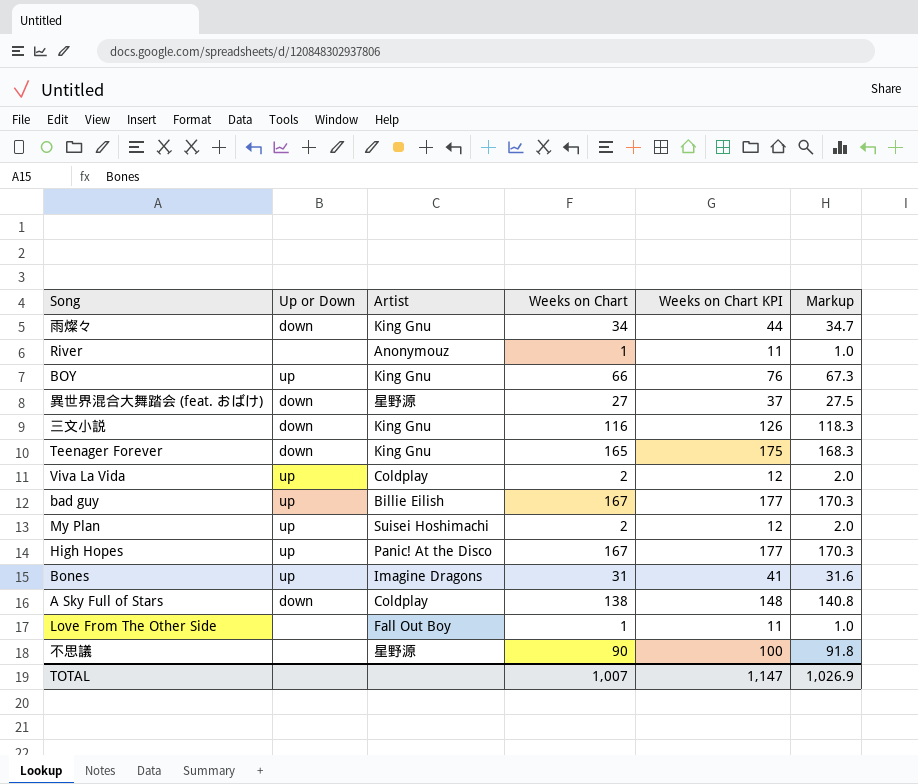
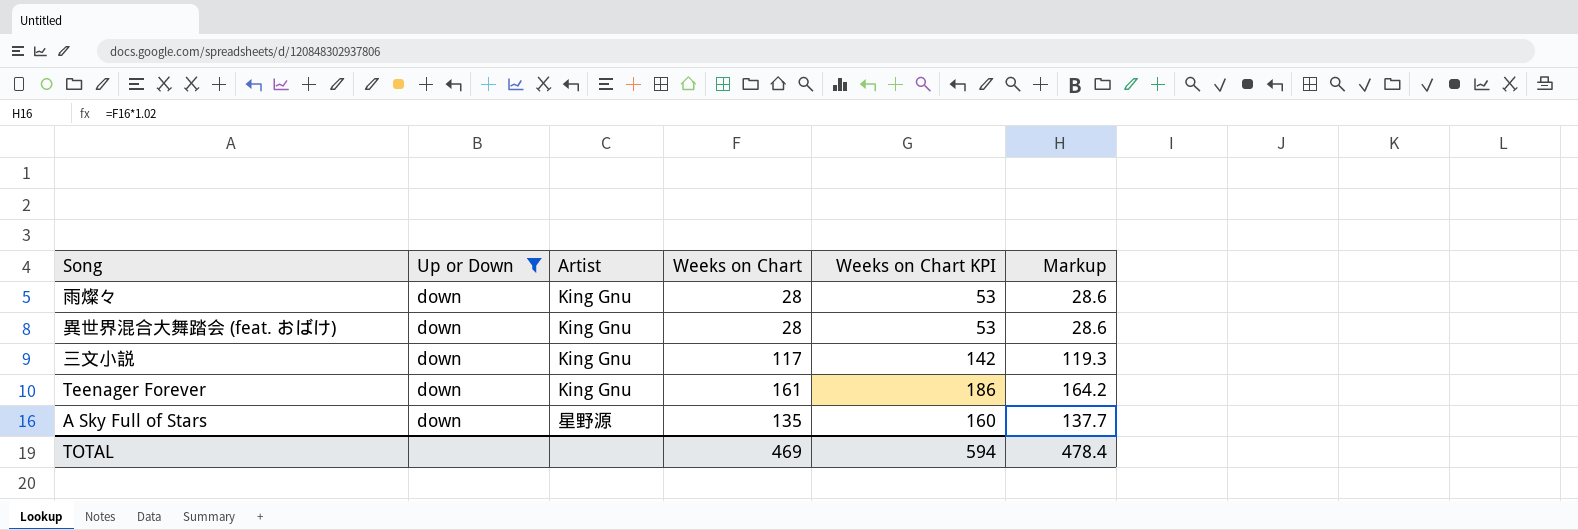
filter: none -> Up or Down = down
column Weeks on Chart KPI | formula: [Weeks on Chart] + 10 -> [Weeks on Chart] + 25
雨燦々 | Weeks on Chart: 34 -> 28
雨燦々 | Markup: 34.7 -> 28.6
異世界混合大舞踏会 (feat. おばけ) | Artist: 星野源 -> King Gnu
異世界混合大舞踏会 (feat. おばけ) | Weeks on Chart: 27 -> 28
異世界混合大舞踏会 (feat. おばけ) | Markup: 27.5 -> 28.6
三文小説 | Weeks on Chart: 116 -> 117
三文小説 | Markup: 118.3 -> 119.3
Teenager Forever | Weeks on Chart: 165 -> 161
Teenager Forever | Markup: 168.3 -> 164.2
A Sky Full of Stars | Artist: Coldplay -> 星野源
A Sky Full of Stars | Weeks on Chart: 138 -> 135
A Sky Full of Stars | Markup: 140.8 -> 137.7
TOTAL | Weeks on Chart: 1,007 -> 469
TOTAL | Weeks on Chart KPI: 1,147 -> 594
TOTAL | Markup: 1,026.9 -> 478.4

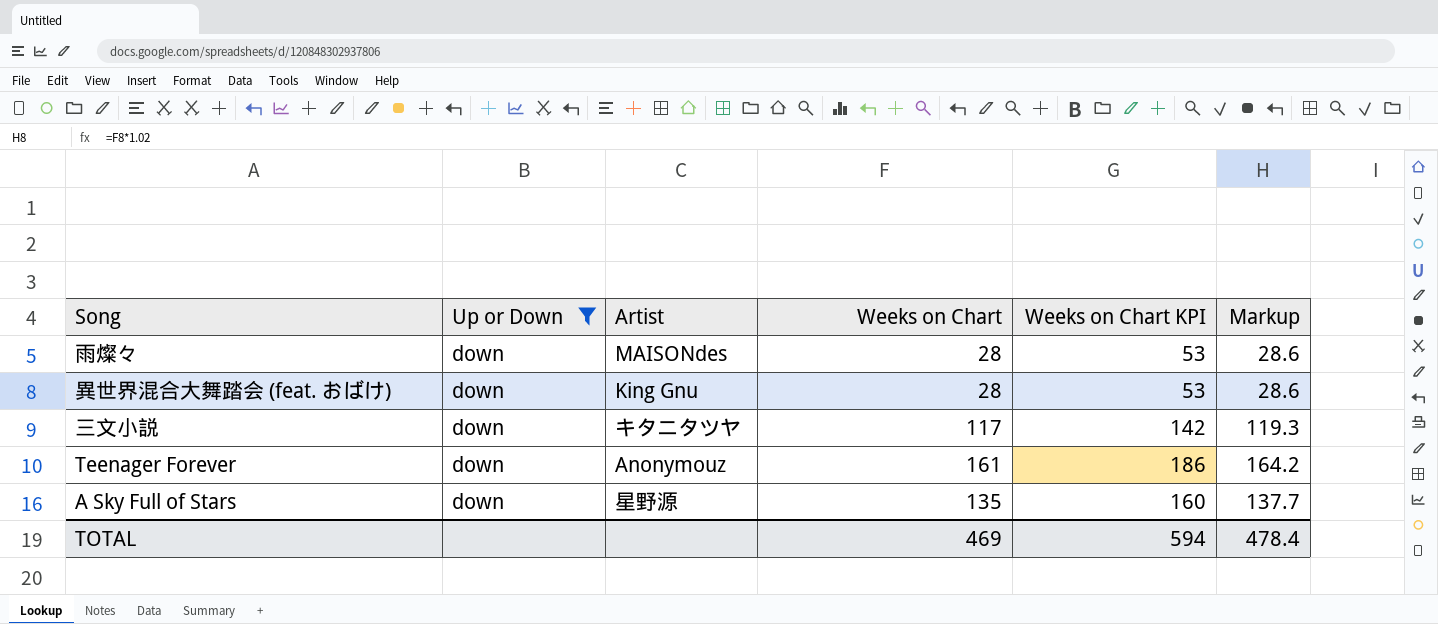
雨燦々 | Artist: King Gnu -> MAISONdes
三文小説 | Artist: King Gnu -> キタニタツヤ
Teenager Forever | Artist: King Gnu -> Anonymouz

